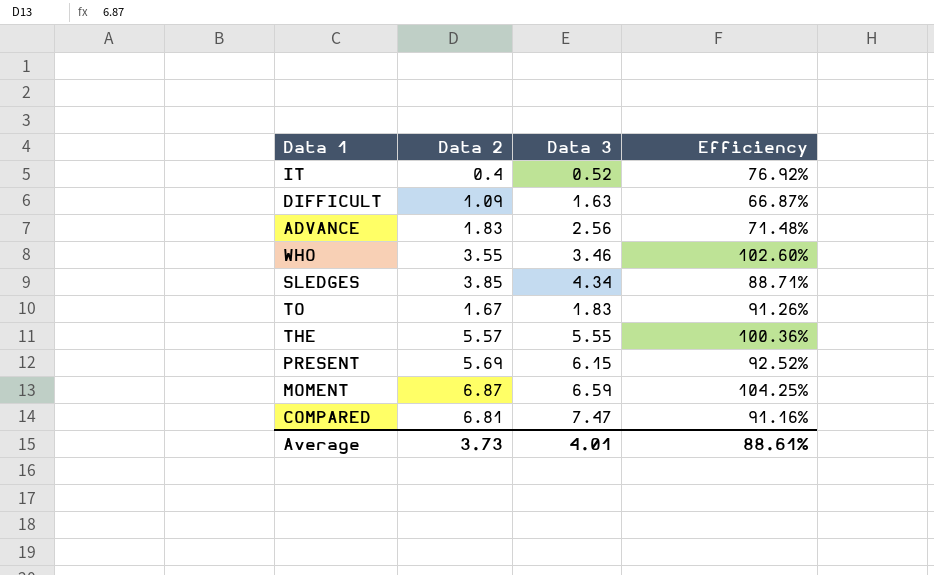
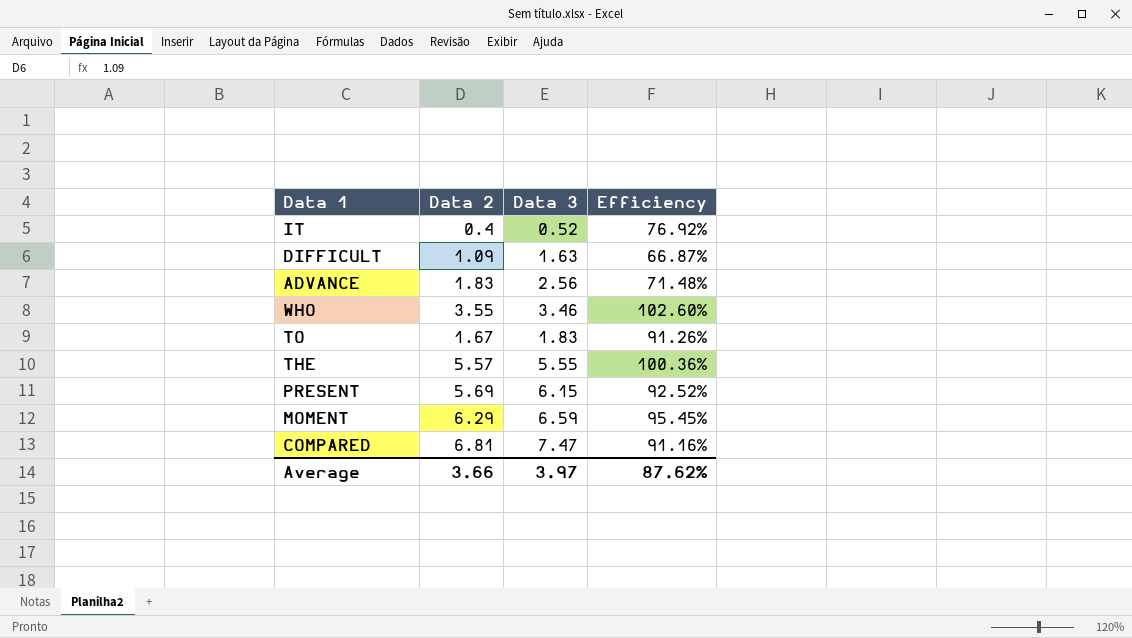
row SLEDGES: 3.85 | 4.34 | 88.71% -> none
MOMENT | Data 2: 6.87 -> 6.29
MOMENT | Efficiency: 104.25% -> 95.45%
Average | Data 2: 3.73 -> 3.66
Average | Data 3: 4.01 -> 3.97
Average | Efficiency: 88.61% -> 87.62%

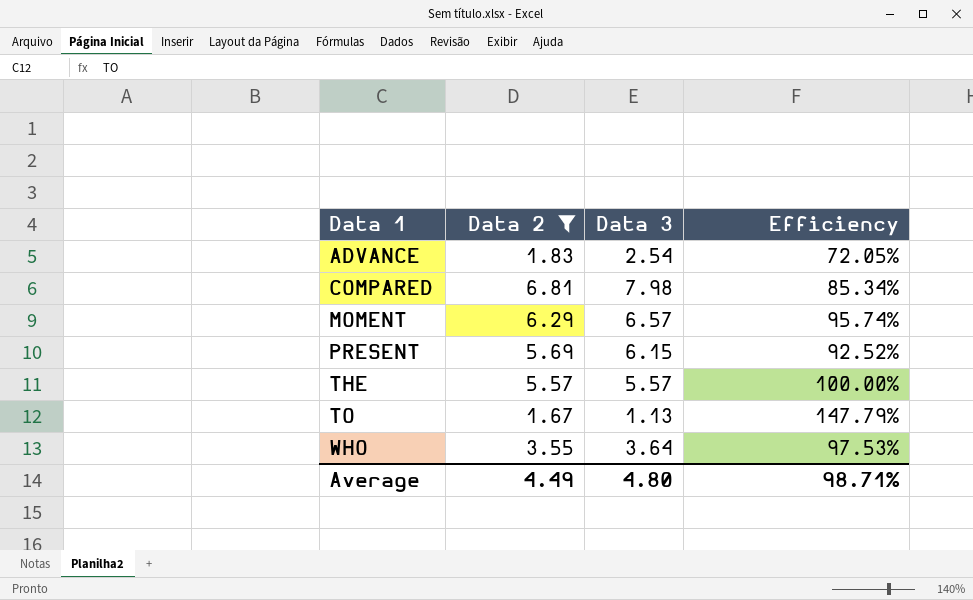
filter: none -> Data 2 >= 1.67
row order: none -> Data 1 ascending
ADVANCE | Data 3: 2.56 -> 2.54
ADVANCE | Efficiency: 71.48% -> 72.05%
COMPARED | Data 3: 7.47 -> 7.98
COMPARED | Efficiency: 91.16% -> 85.34%
MOMENT | Data 3: 6.59 -> 6.57
MOMENT | Efficiency: 95.45% -> 95.74%
THE | Data 3: 5.55 -> 5.57
THE | Efficiency: 100.36% -> 100.00%
TO | Data 3: 1.83 -> 1.13
TO | Efficiency: 91.26% -> 147.79%
WHO | Data 3: 3.46 -> 3.64
WHO | Efficiency: 102.60% -> 97.53%
Average | Data 2: 3.66 -> 4.49
Average | Data 3: 3.97 -> 4.80
Average | Efficiency: 87.62% -> 98.71%

